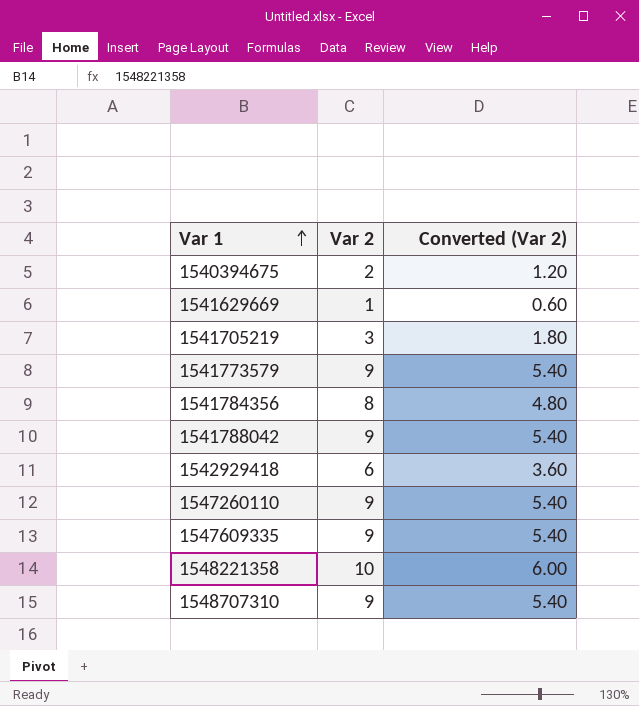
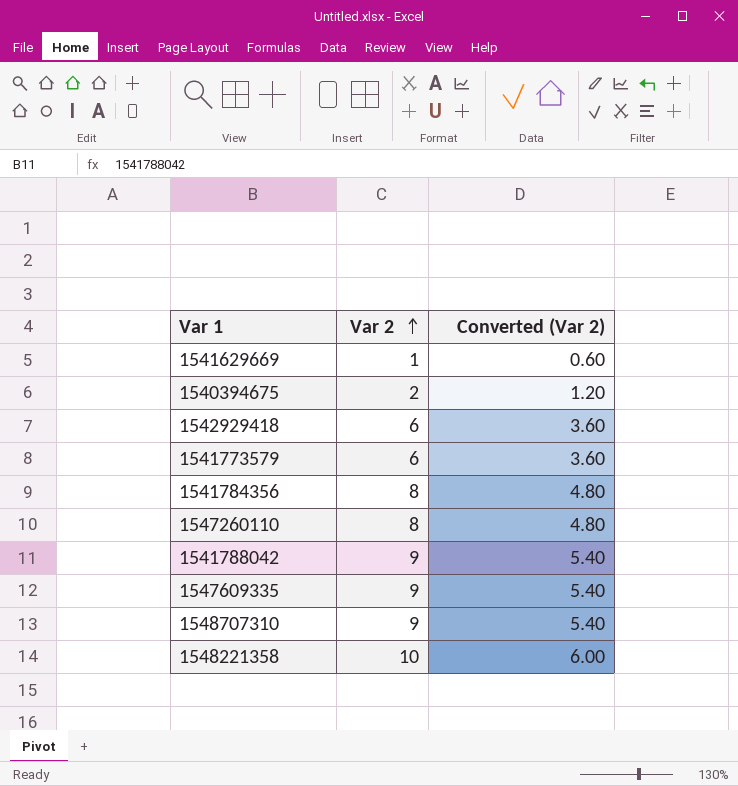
row order: Var 1 ascending -> Var 2 ascending
row 1541705219: 3 | 1.80 -> none
1541773579 | Var 2: 9 -> 6
1541773579 | Converted (Var 2): 5.40 -> 3.60
1547260110 | Var 2: 9 -> 8
1547260110 | Converted (Var 2): 5.40 -> 4.80

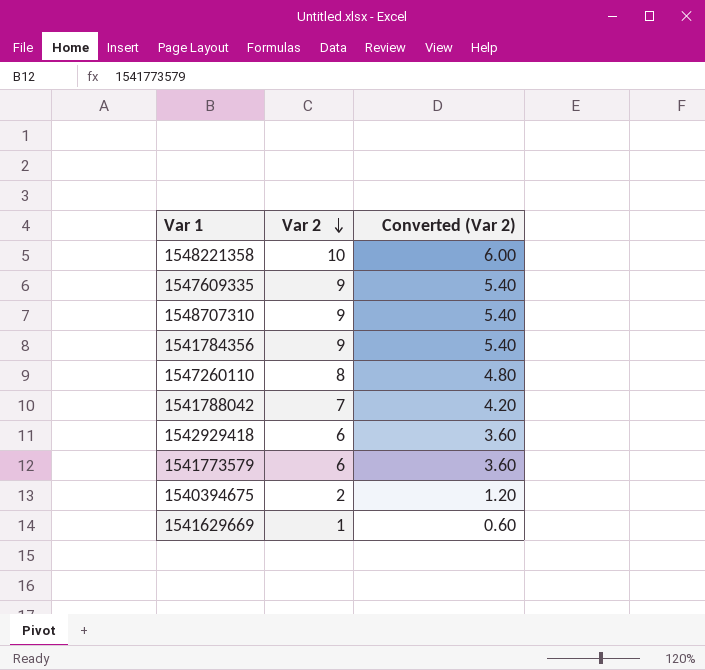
row order: Var 2 ascending -> Var 2 descending
1541784356 | Var 2: 8 -> 9
1541784356 | Converted (Var 2): 4.80 -> 5.40
1541788042 | Var 2: 9 -> 7
1541788042 | Converted (Var 2): 5.40 -> 4.20

